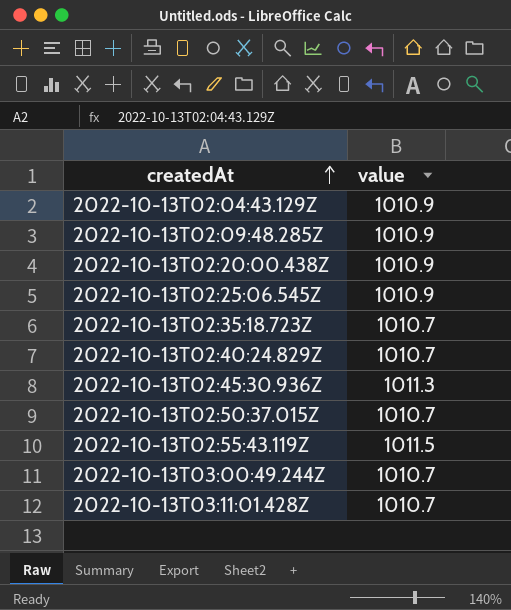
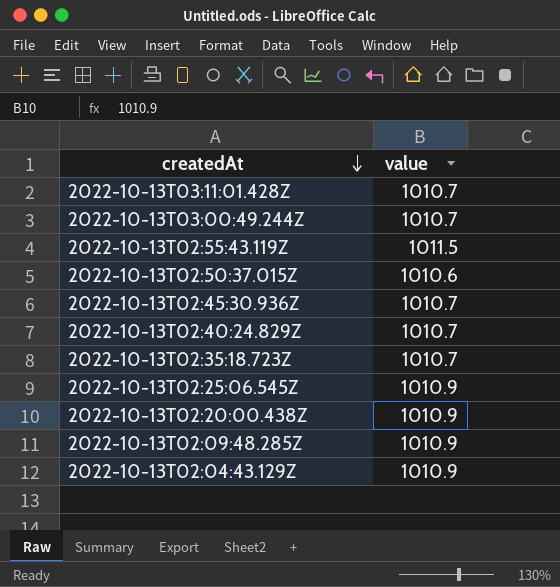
row order: createdAt ascending -> createdAt descending
2022-10-13T02:50:37.015Z | value: 1010.7 -> 1010.6
2022-10-13T02:45:30.936Z | value: 1011.3 -> 1010.7

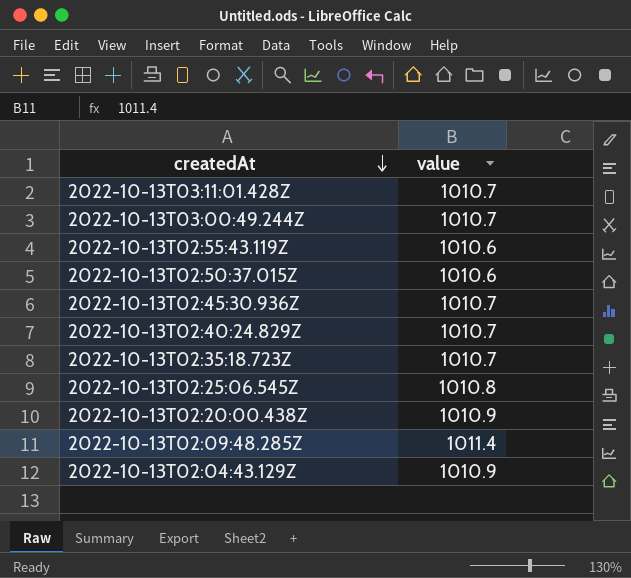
2022-10-13T02:55:43.119Z | value: 1011.5 -> 1010.6
2022-10-13T02:25:06.545Z | value: 1010.9 -> 1010.8
2022-10-13T02:09:48.285Z | value: 1010.9 -> 1011.4

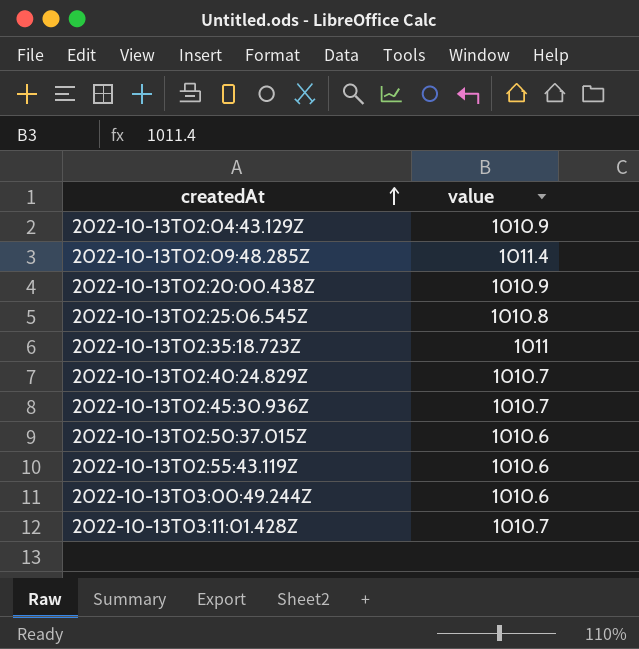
row order: createdAt descending -> createdAt ascending
2022-10-13T02:35:18.723Z | value: 1010.7 -> 1011
2022-10-13T03:00:49.244Z | value: 1010.7 -> 1010.6

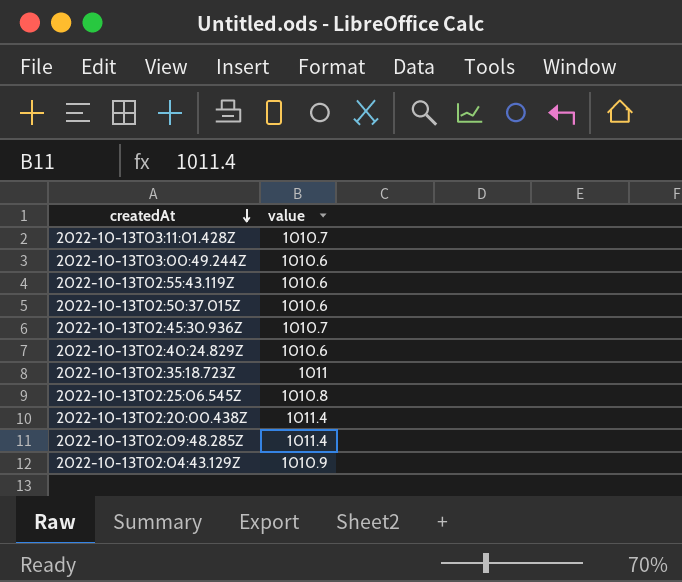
row order: createdAt ascending -> createdAt descending
2022-10-13T02:40:24.829Z | value: 1010.7 -> 1010.6
2022-10-13T02:20:00.438Z | value: 1010.9 -> 1011.4

